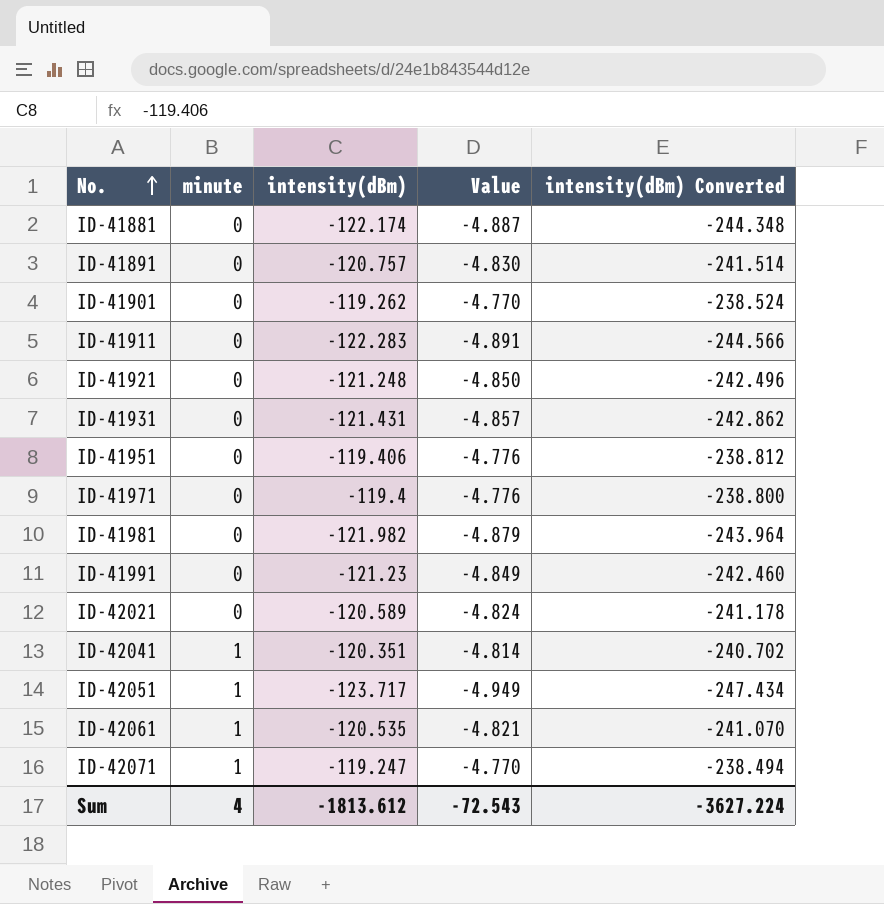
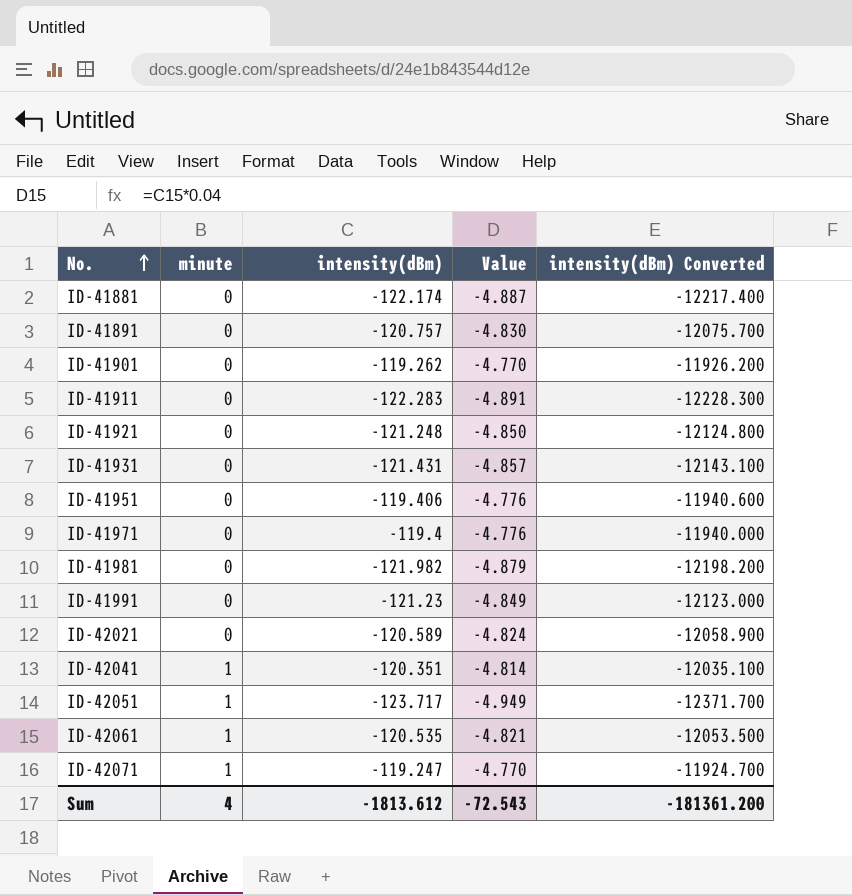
column intensity(dBm) Converted | formula: [intensity(dBm)] * 2 -> [intensity(dBm)] * 100
Sum | intensity(dBm) Converted: -3627.224 -> -181361.200

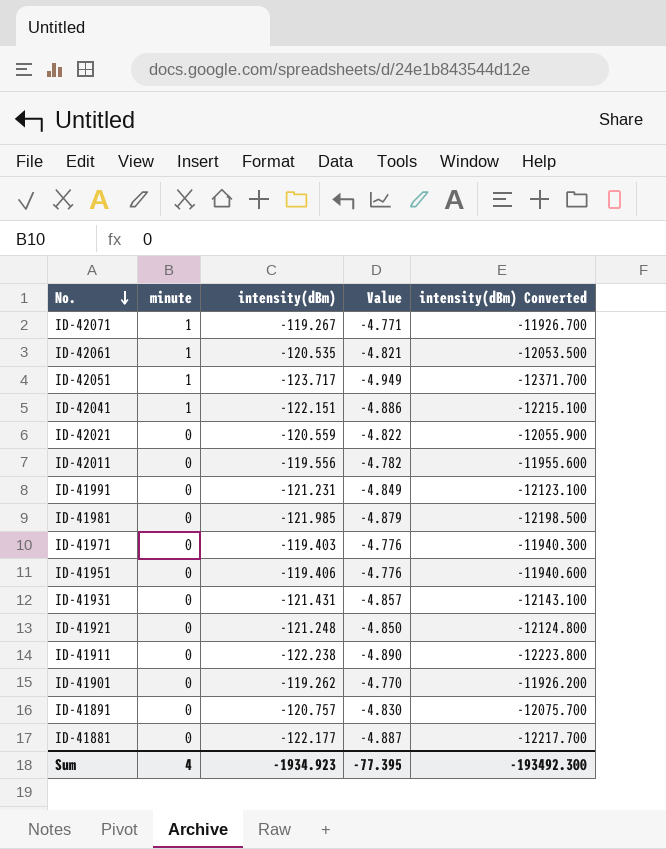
row order: No. ascending -> No. descending
ID-42071 | intensity(dBm): -119.247 -> -119.267
ID-42071 | Value: -4.770 -> -4.771
ID-42071 | intensity(dBm) Converted: -11924.700 -> -11926.700
ID-42041 | intensity(dBm): -120.351 -> -122.151
ID-42041 | Value: -4.814 -> -4.886
ID-42041 | intensity(dBm) Converted: -12035.100 -> -12215.100
ID-42021 | intensity(dBm): -120.589 -> -120.559
ID-42021 | Value: -4.824 -> -4.822
ID-42021 | intensity(dBm) Converted: -12058.900 -> -12055.900
row ID-42011: none -> 0 | -119.556 | -4.782 | -11955.600
ID-41991 | intensity(dBm): -121.23 -> -121.231
ID-41991 | intensity(dBm) Converted: -12123.000 -> -12123.100
ID-41981 | intensity(dBm): -121.982 -> -121.985
ID-41981 | intensity(dBm) Converted: -12198.200 -> -12198.500
ID-41971 | intensity(dBm): -119.4 -> -119.403
ID-41971 | intensity(dBm) Converted: -11940.000 -> -11940.300
ID-41911 | intensity(dBm): -122.283 -> -122.238
ID-41911 | Value: -4.891 -> -4.890
ID-41911 | intensity(dBm) Converted: -12228.300 -> -12223.800
ID-41881 | intensity(dBm): -122.174 -> -122.177
ID-41881 | intensity(dBm) Converted: -12217.400 -> -12217.700
Sum | intensity(dBm): -1813.612 -> -1934.923
Sum | Value: -72.543 -> -77.395
Sum | intensity(dBm) Converted: -181361.200 -> -193492.300

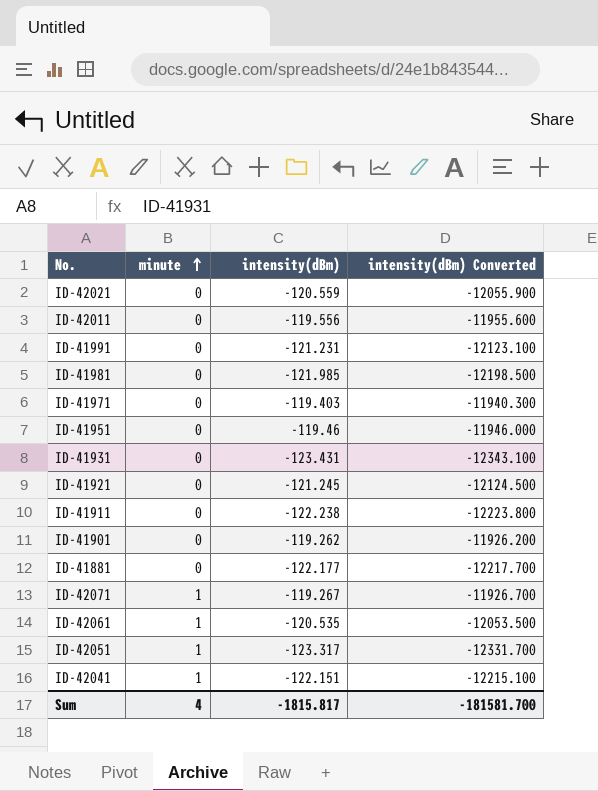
row order: No. descending -> minute ascending
column Value | formula: [intensity(dBm)] * 0.04 -> none
row ID-41891: 0 | -120.757 | -4.830 | -12075.700 -> none
ID-41951 | intensity(dBm): -119.406 -> -119.46
ID-41951 | intensity(dBm) Converted: -11940.600 -> -11946.000
ID-41931 | intensity(dBm): -121.431 -> -123.431
ID-41931 | intensity(dBm) Converted: -12143.100 -> -12343.100
ID-41921 | intensity(dBm): -121.248 -> -121.245
ID-41921 | intensity(dBm) Converted: -12124.800 -> -12124.500
ID-42051 | intensity(dBm): -123.717 -> -123.317
ID-42051 | intensity(dBm) Converted: -12371.700 -> -12331.700
Sum | intensity(dBm): -1934.923 -> -1815.817
Sum | intensity(dBm) Converted: -193492.300 -> -181581.700

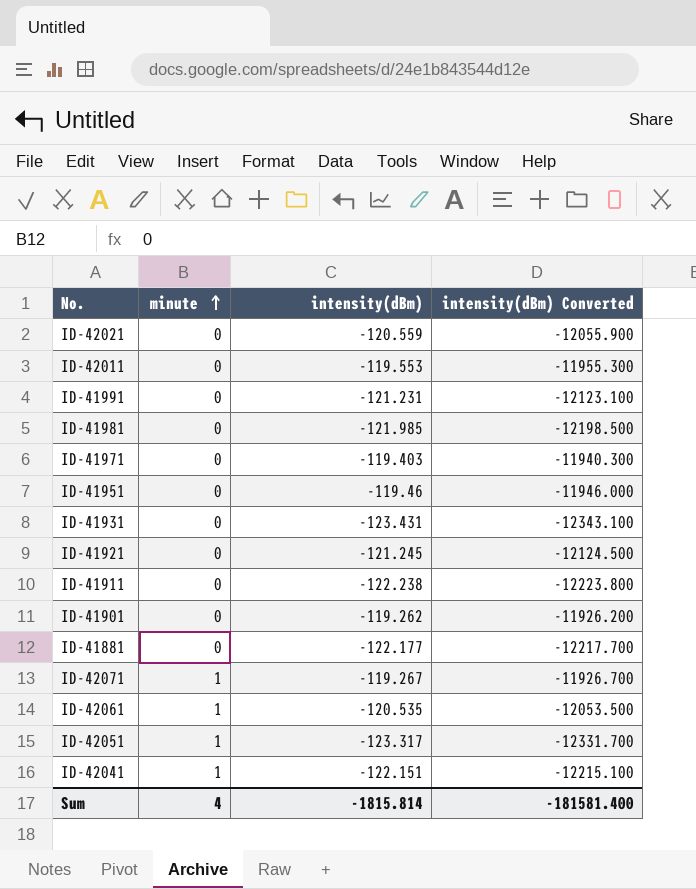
ID-42011 | intensity(dBm): -119.556 -> -119.553
ID-42011 | intensity(dBm) Converted: -11955.600 -> -11955.300
Sum | intensity(dBm): -1815.817 -> -1815.814
Sum | intensity(dBm) Converted: -181581.700 -> -181581.400

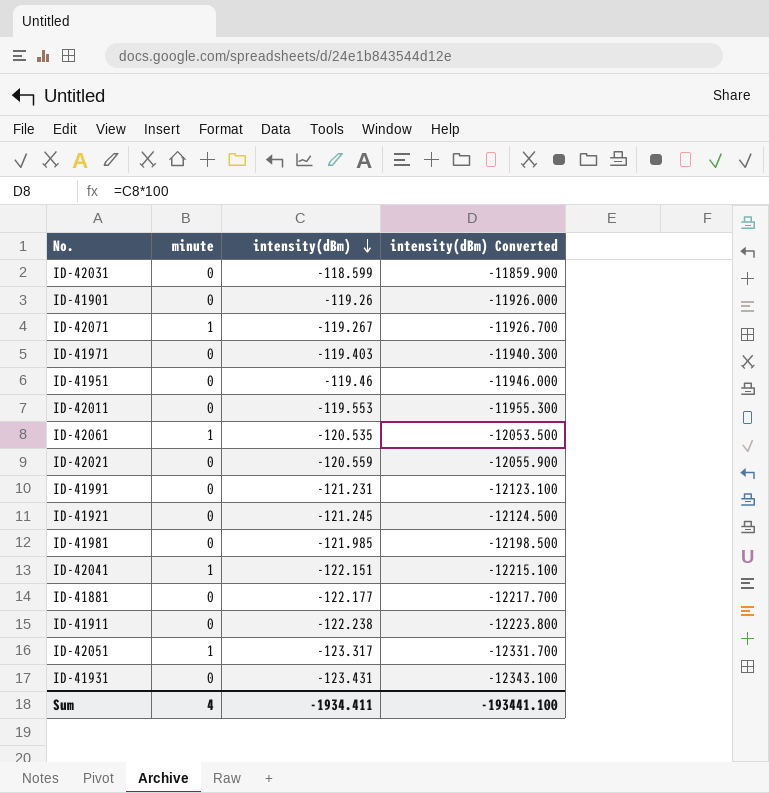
row order: minute ascending -> intensity(dBm) descending
row ID-42031: none -> 0 | -118.599 | -11859.900
ID-41901 | intensity(dBm): -119.262 -> -119.26
ID-41901 | intensity(dBm) Converted: -11926.200 -> -11926.000
Sum | intensity(dBm): -1815.814 -> -1934.411
Sum | intensity(dBm) Converted: -181581.400 -> -193441.100

